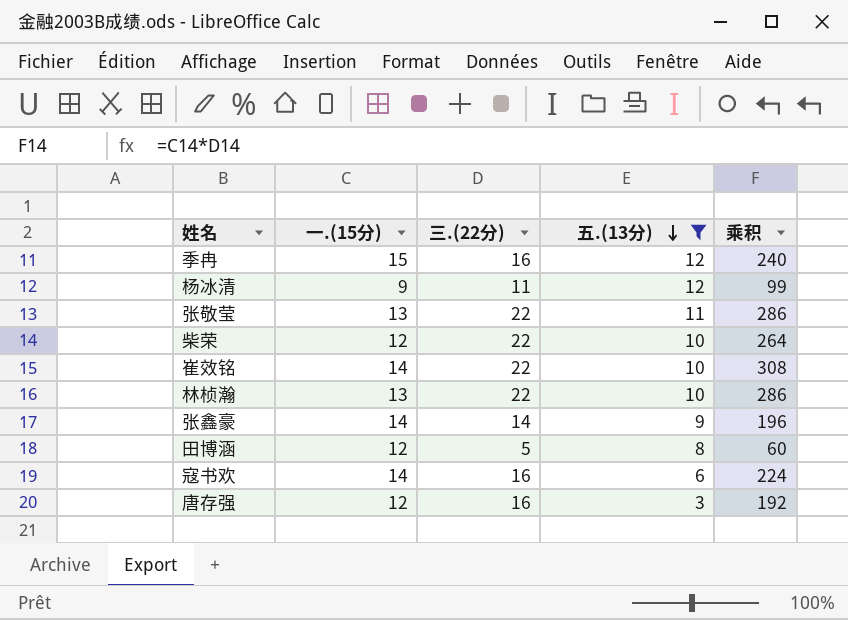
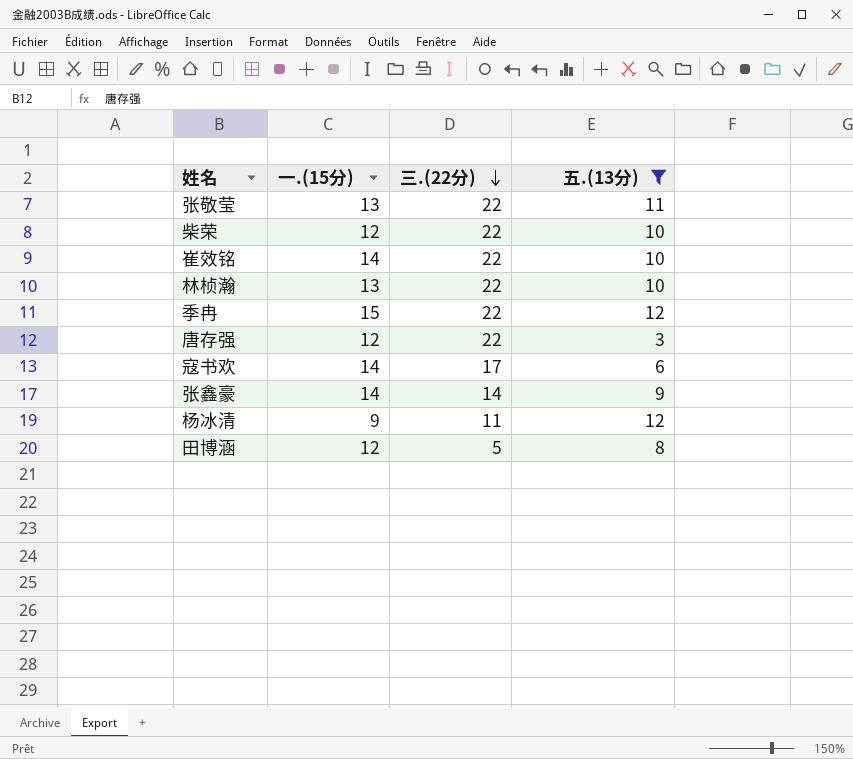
row order: 五.(13分) descending -> 三.(22分) descending
column 乘积 | formula: [一.(15分)] * [三.(22分)] -> none
季冉 | 三.(22分): 16 -> 22
唐存强 | 三.(22分): 16 -> 22
寇书欢 | 三.(22分): 16 -> 17

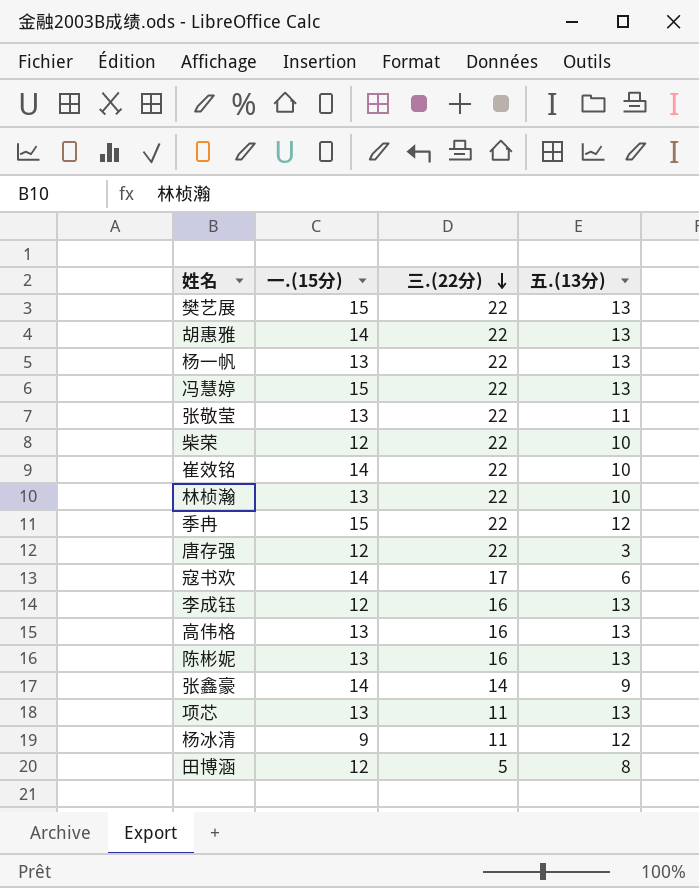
filter: 五.(13分) != 13 -> none

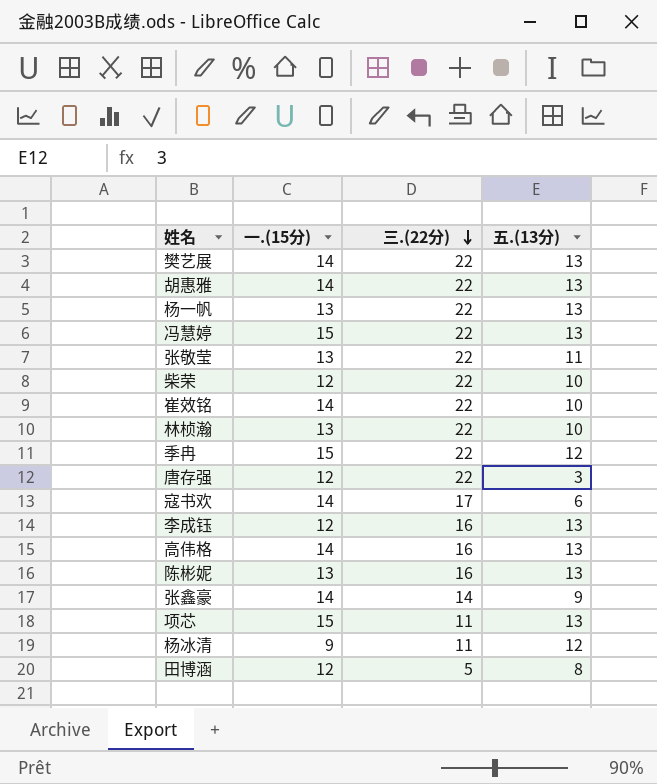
樊艺展 | 一.(15分): 15 -> 14
高伟格 | 一.(15分): 13 -> 14
项芯 | 一.(15分): 13 -> 15

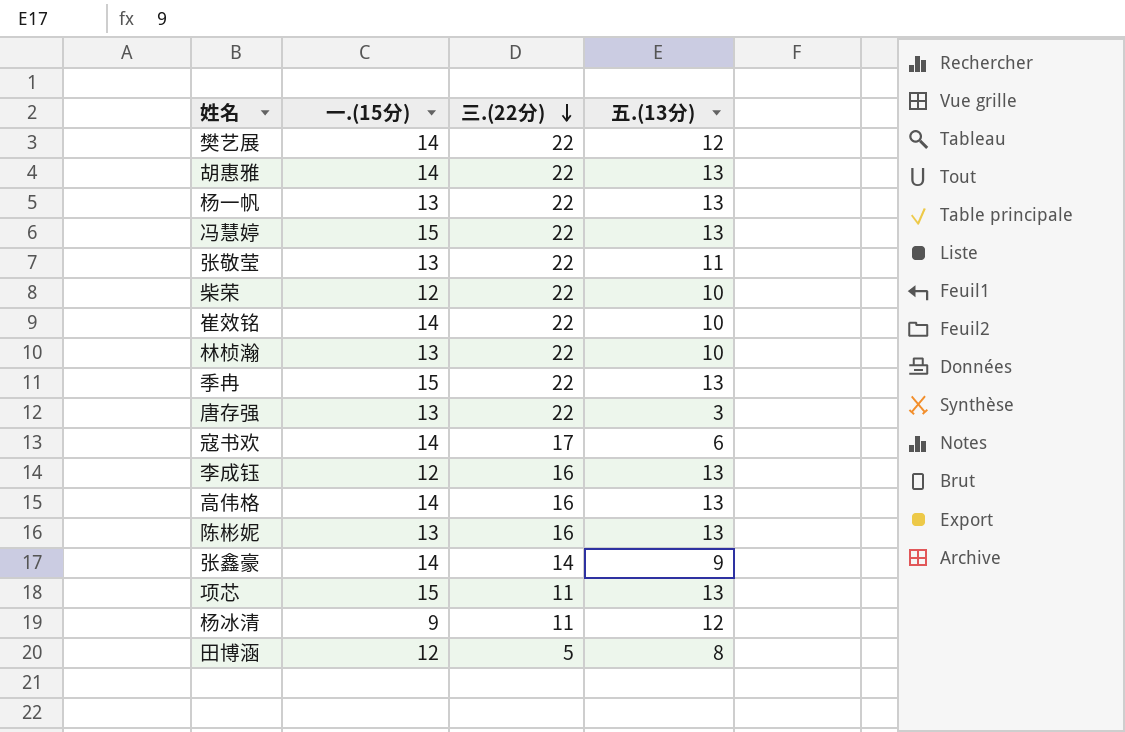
樊艺展 | 五.(13分): 13 -> 12
季冉 | 五.(13分): 12 -> 13
唐存强 | 一.(15分): 12 -> 13

